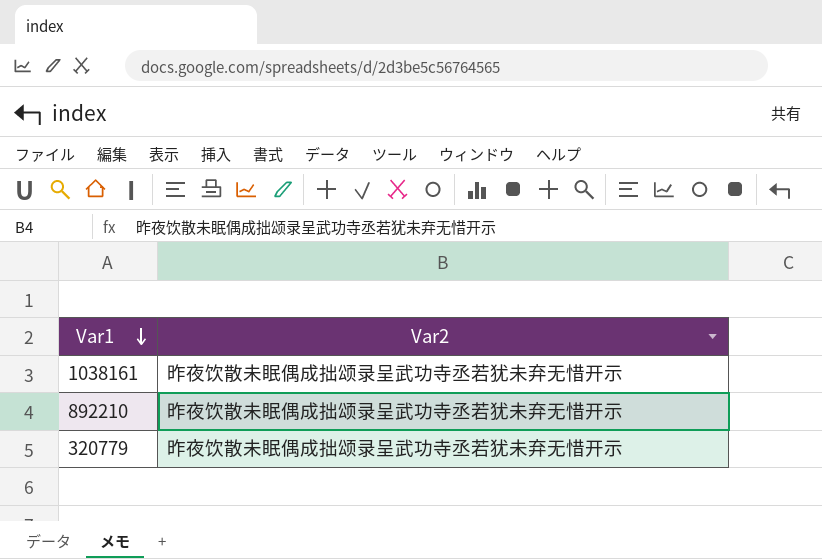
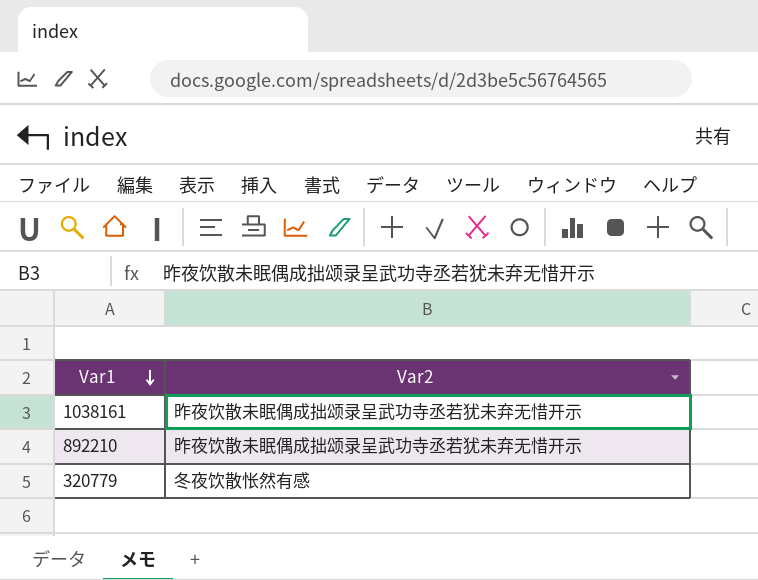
320779 | Var2: 昨夜饮散未眠偶成拙颂录呈武功寺丞若犹未弃无惜开示 -> 冬夜饮散怅然有感

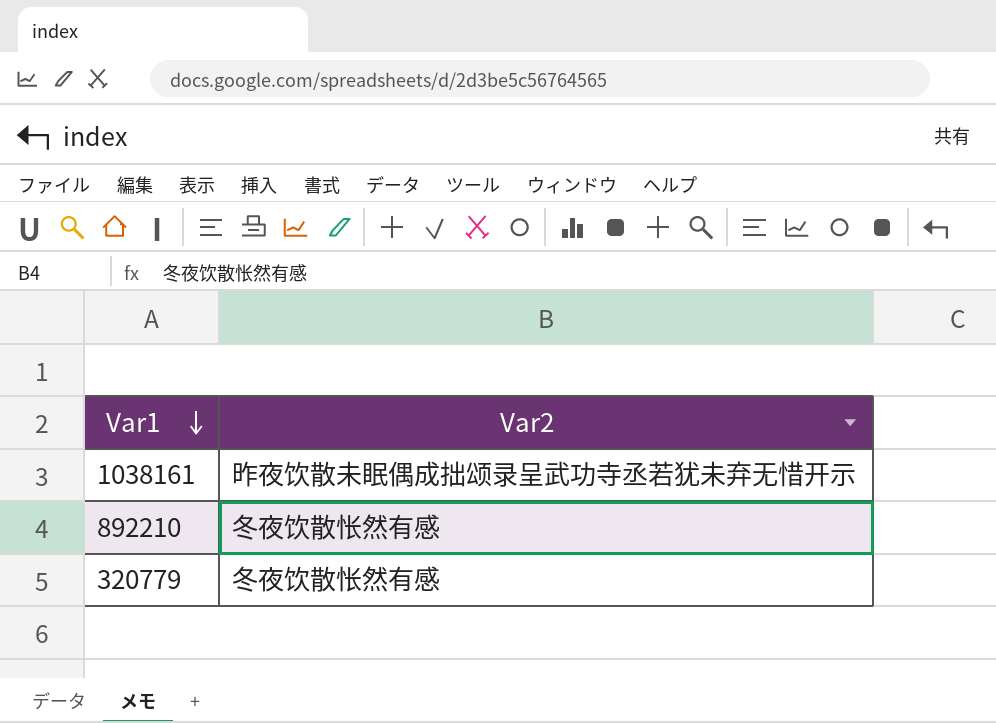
892210 | Var2: 昨夜饮散未眠偶成拙颂录呈武功寺丞若犹未弃无惜开示 -> 冬夜饮散怅然有感

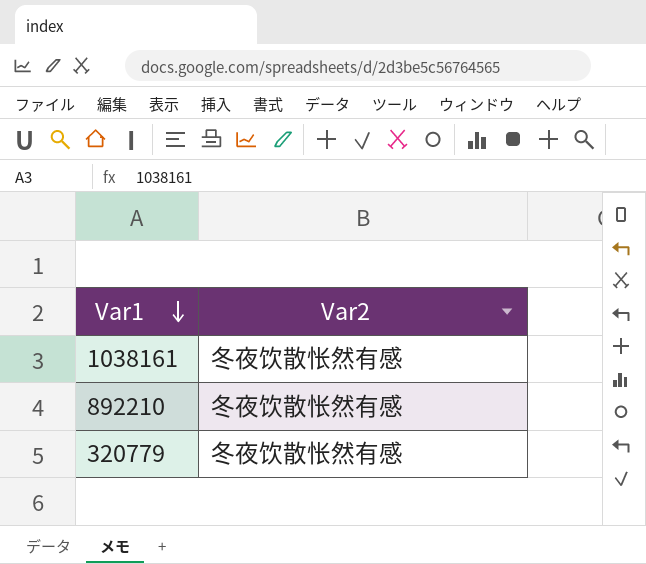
1038161 | Var2: 昨夜饮散未眠偶成拙颂录呈武功寺丞若犹未弃无惜开示 -> 冬夜饮散怅然有感

